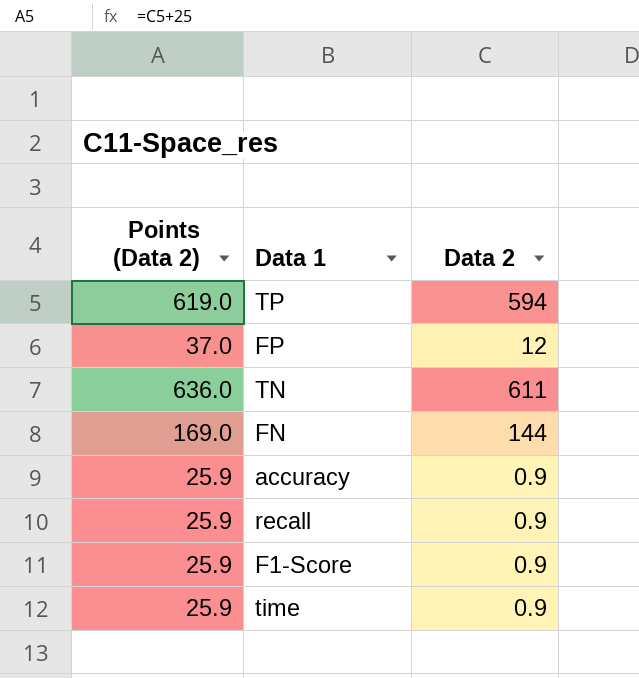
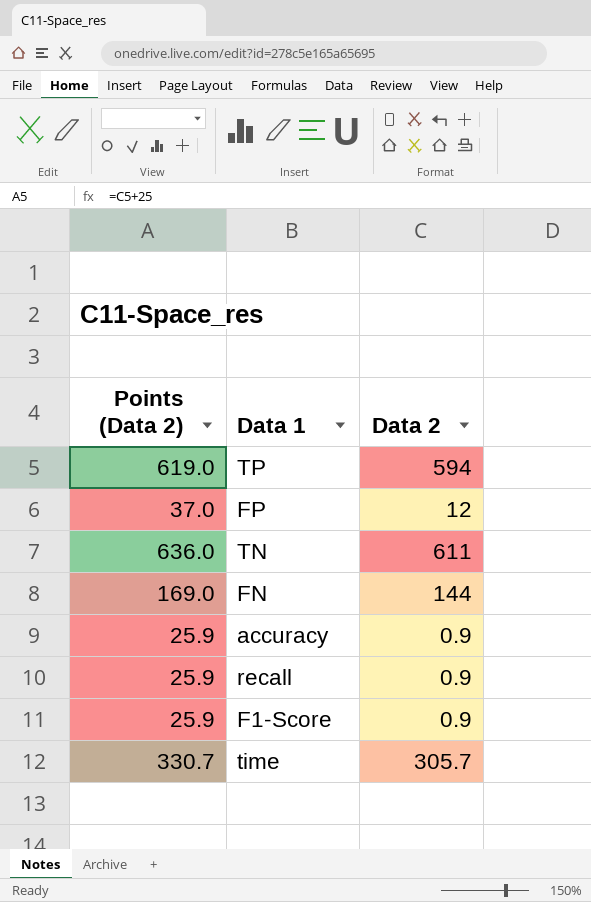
time | Points (Data 2): 25.9 -> 330.7
time | Data 2: 0.9 -> 305.7

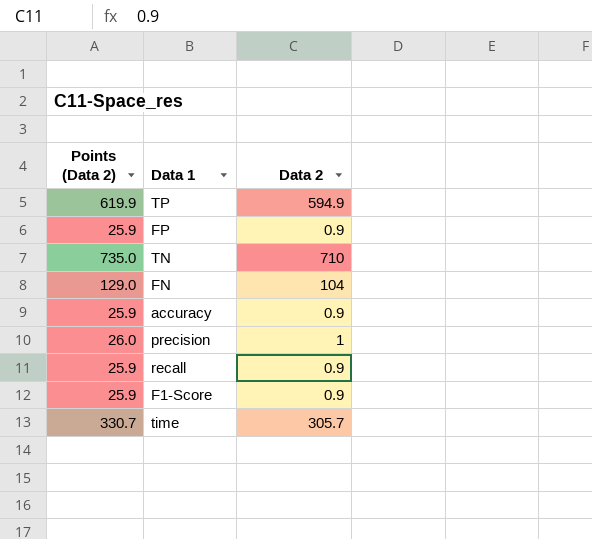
TP | Points (Data 2): 619.0 -> 619.9
TP | Data 2: 594 -> 594.9
FP | Points (Data 2): 37.0 -> 25.9
FP | Data 2: 12 -> 0.9
TN | Points (Data 2): 636.0 -> 735.0
TN | Data 2: 611 -> 710
FN | Points (Data 2): 169.0 -> 129.0
FN | Data 2: 144 -> 104
row precision: none -> 26.0 | 1

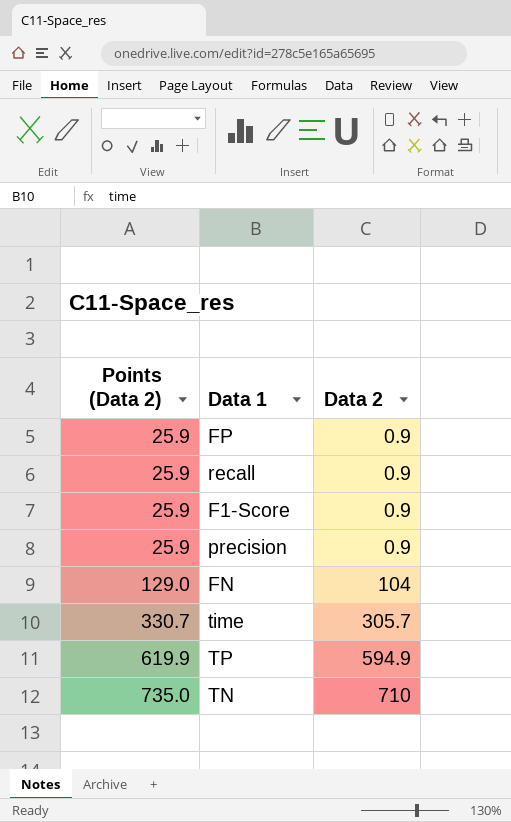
row order: none -> Points (Data 2) ascending
row accuracy: 25.9 | 0.9 -> none
precision | Points (Data 2): 26.0 -> 25.9
precision | Data 2: 1 -> 0.9

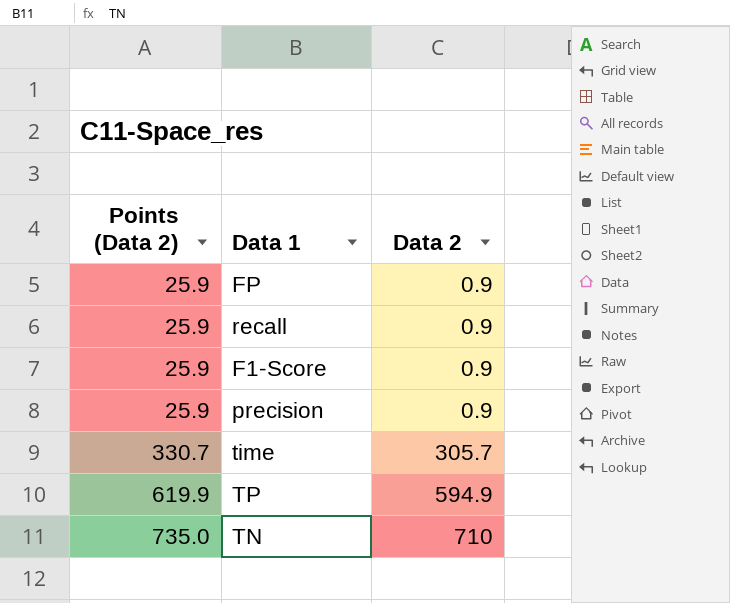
row FN: 129.0 | 104 -> none

